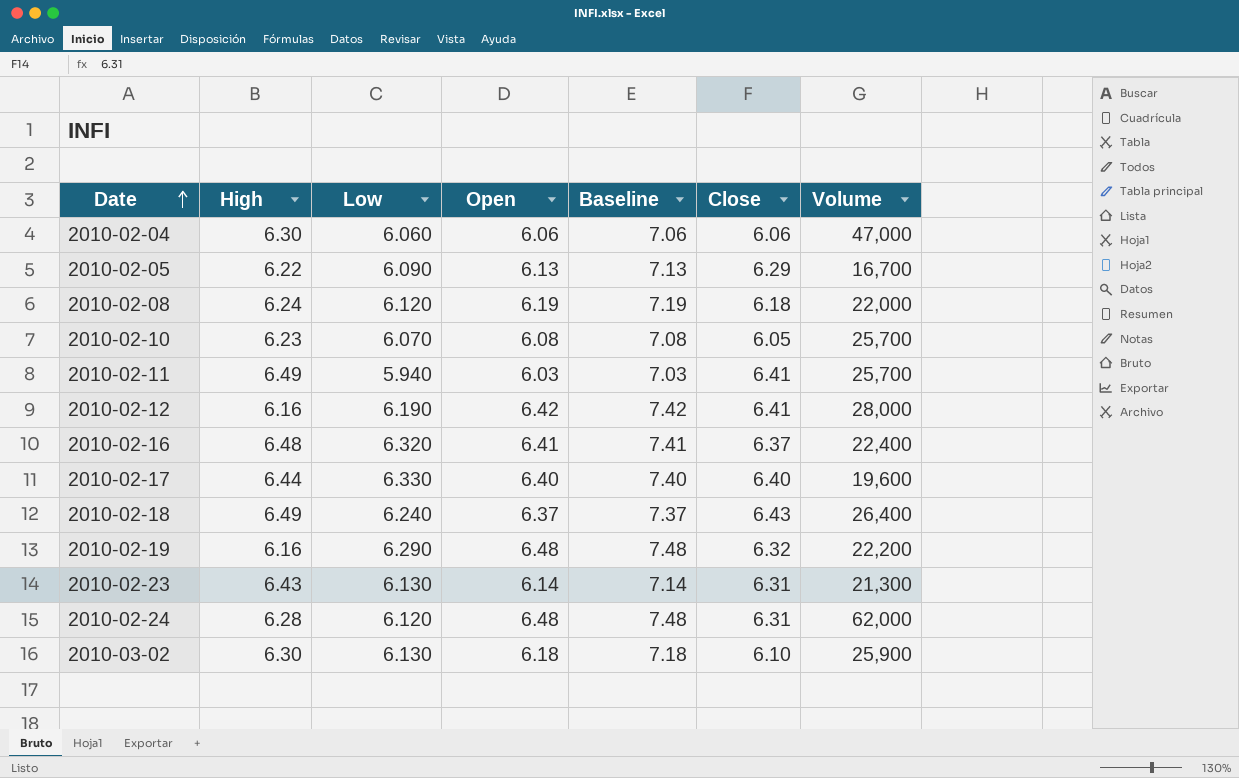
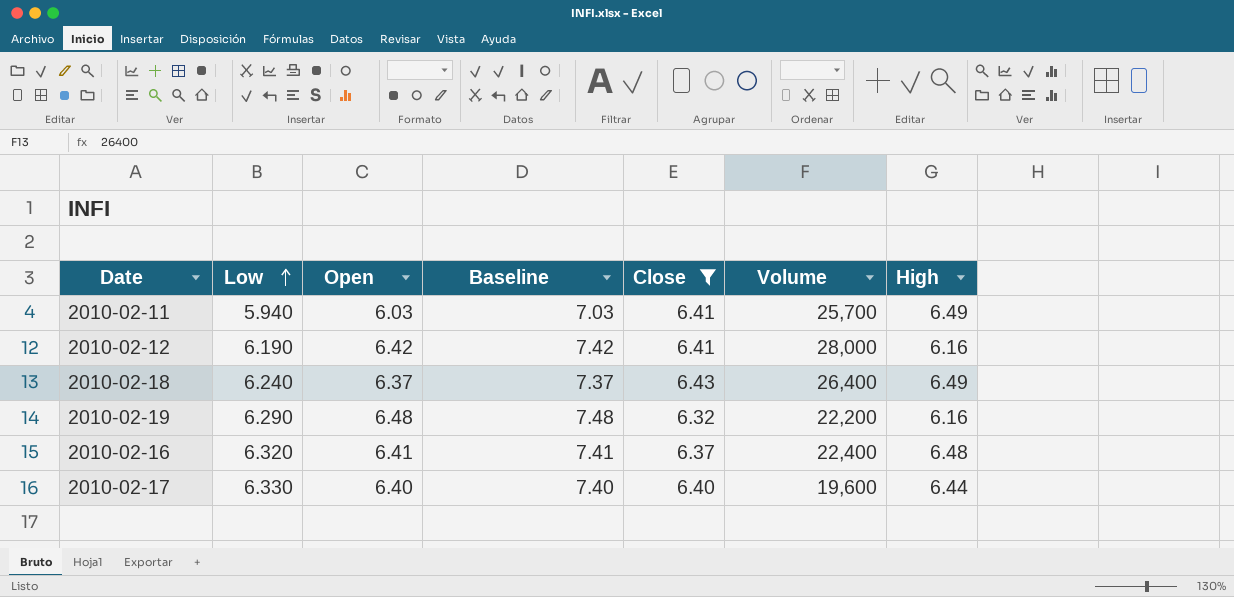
filter: none -> Close >= 6.32
row order: Date ascending -> Low ascending
column High | position: 2 -> 7

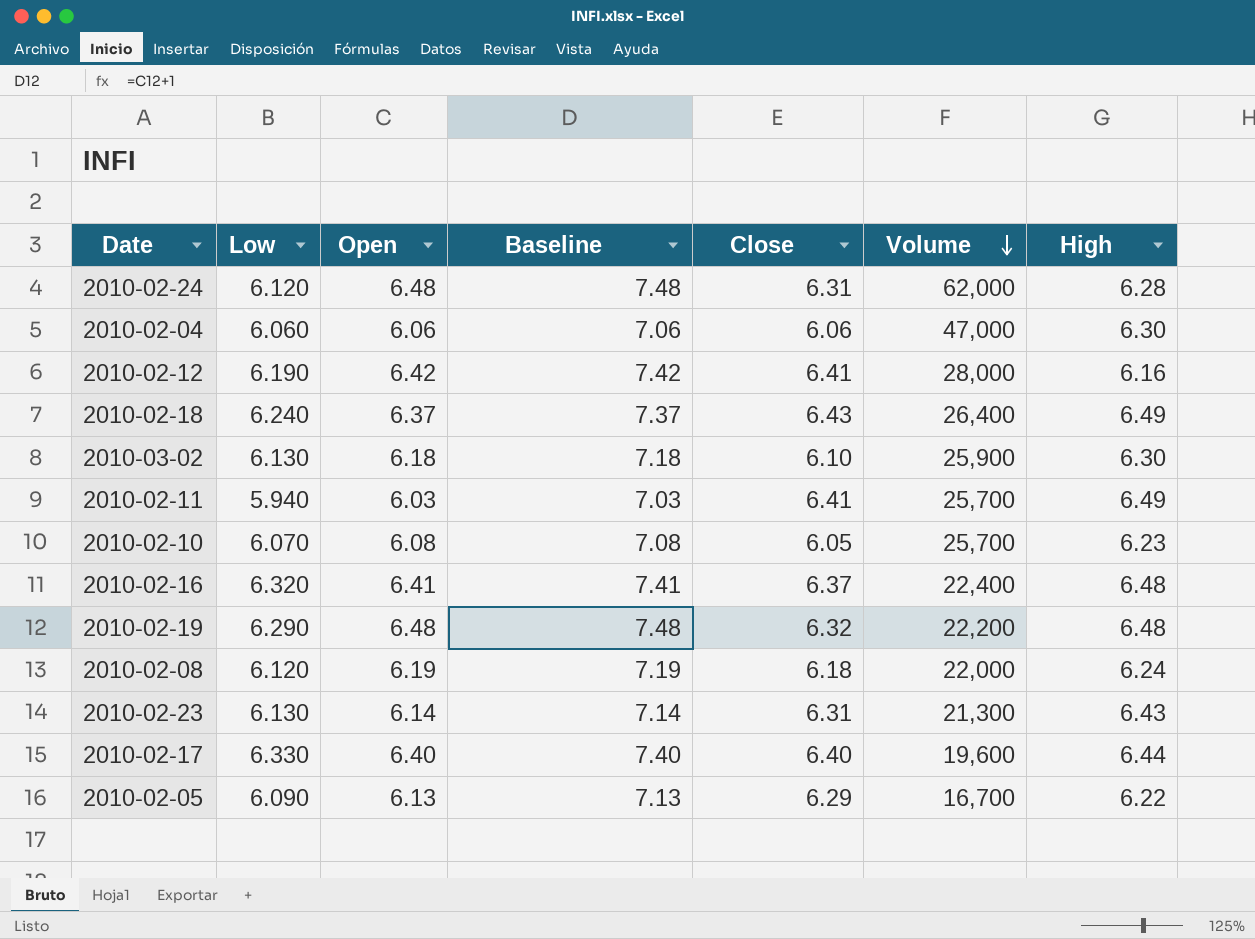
filter: Close >= 6.32 -> none
row order: Low ascending -> Volume descending
2010-02-19 | High: 6.16 -> 6.48

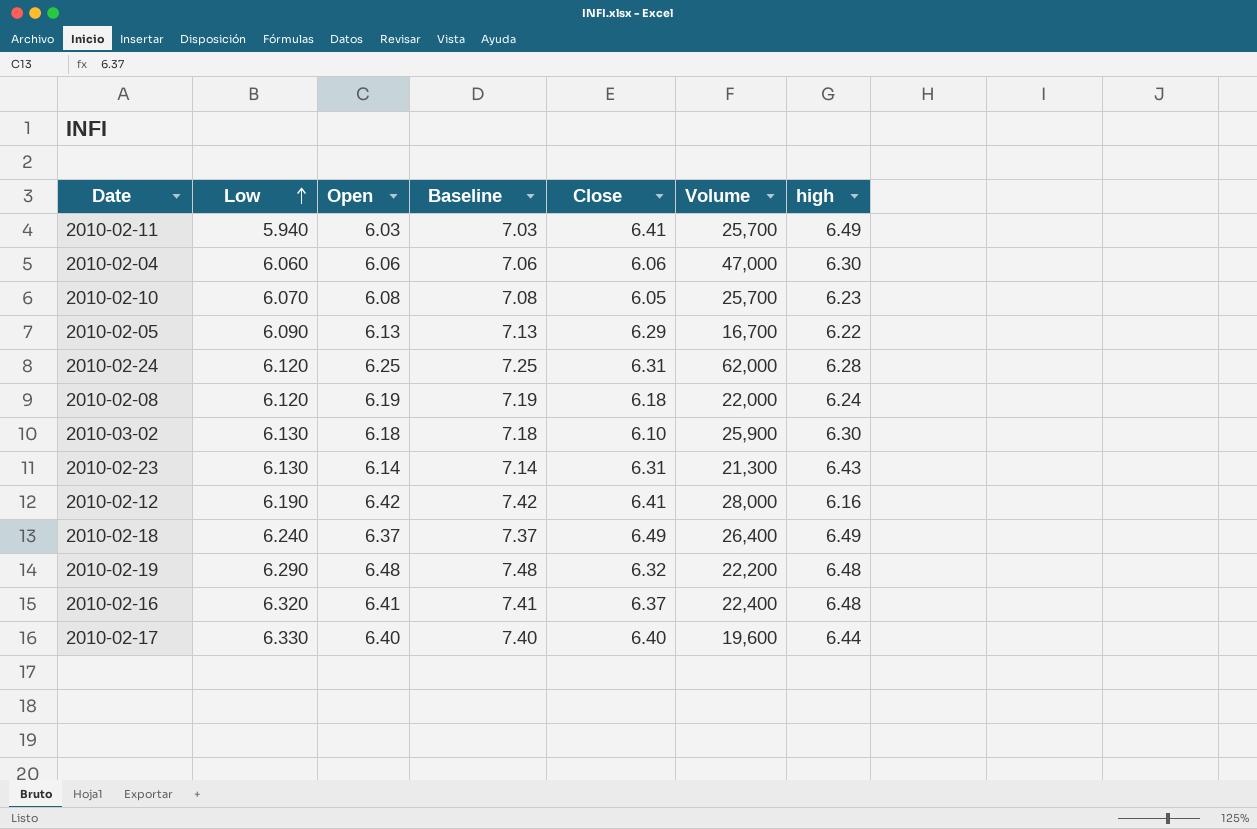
row order: Volume descending -> Low ascending
column name: High -> high
2010-02-24 | Open: 6.48 -> 6.25
2010-02-24 | Baseline: 7.48 -> 7.25
2010-02-18 | Close: 6.43 -> 6.49

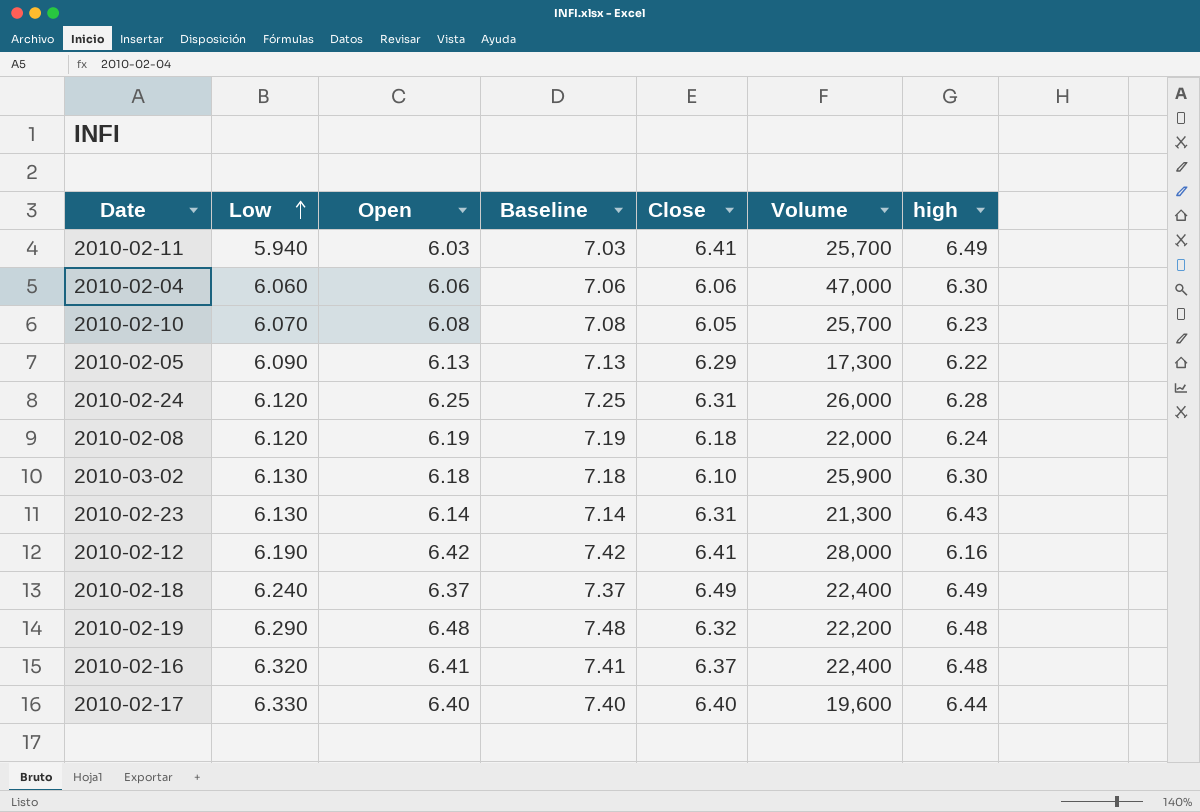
2010-02-05 | Volume: 16,700 -> 17,300
2010-02-24 | Volume: 62,000 -> 26,000
2010-02-18 | Volume: 26,400 -> 22,400

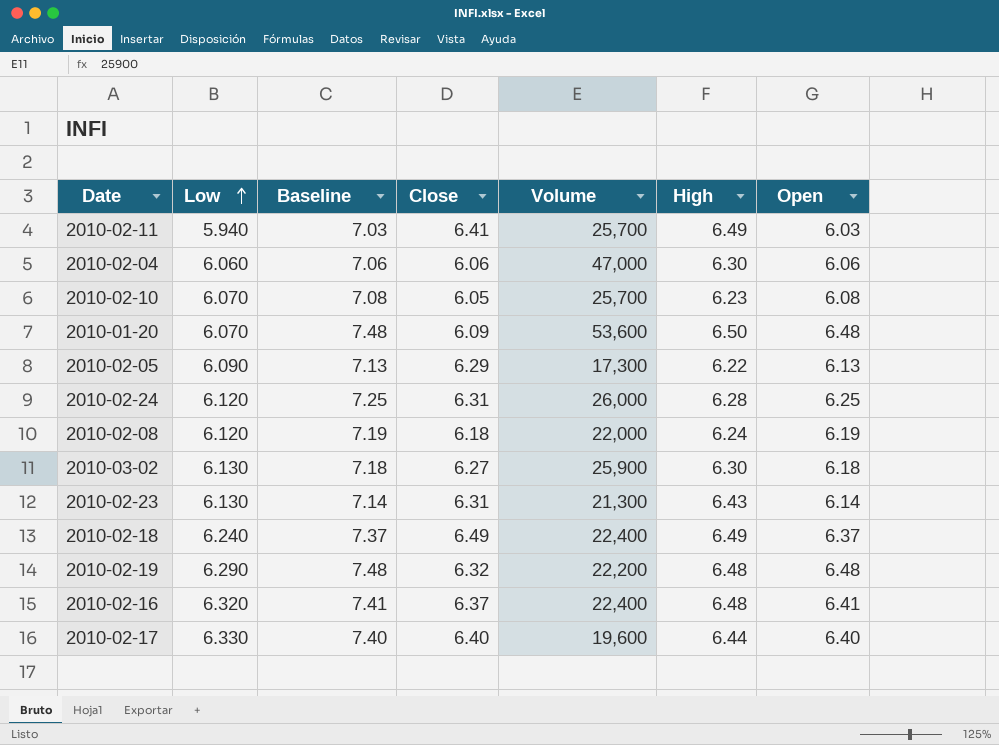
column name: high -> High
column Open | position: 3 -> 7
row 2010-02-12: 6.190 | 6.42 | 7.42 | 6.41 | 28,000 | 6.16 -> none
row 2010-01-20: none -> 6.070 | 7.48 | 6.09 | 53,600 | 6.50 | 6.48
2010-03-02 | Close: 6.10 -> 6.27

